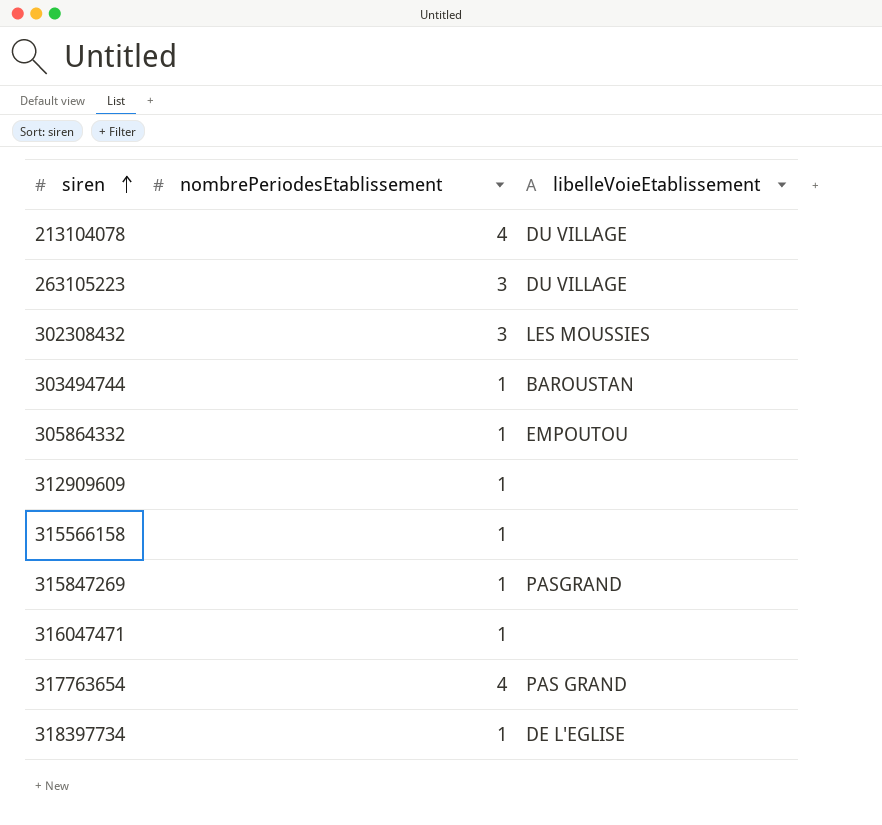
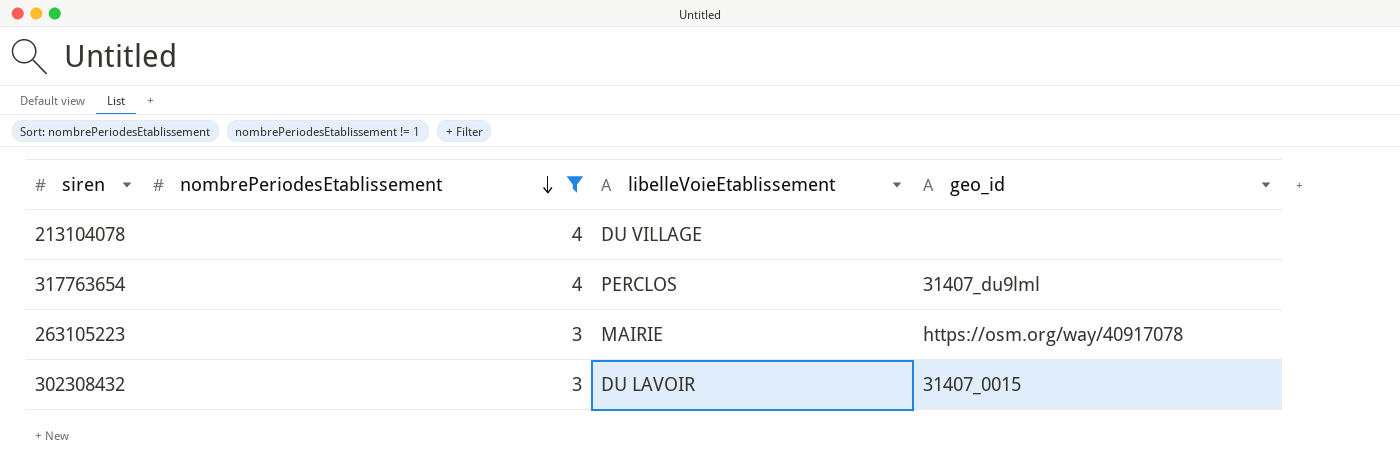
filter: none -> nombrePeriodesEtablissement != 1
row order: siren ascending -> nombrePeriodesEtablissement descending
column geo_id | position: none -> 4
317763654 | libelleVoieEtablissement: PAS GRAND -> PERCLOS
263105223 | libelleVoieEtablissement: DU VILLAGE -> MAIRIE
302308432 | libelleVoieEtablissement: LES MOUSSIES -> DU LAVOIR

